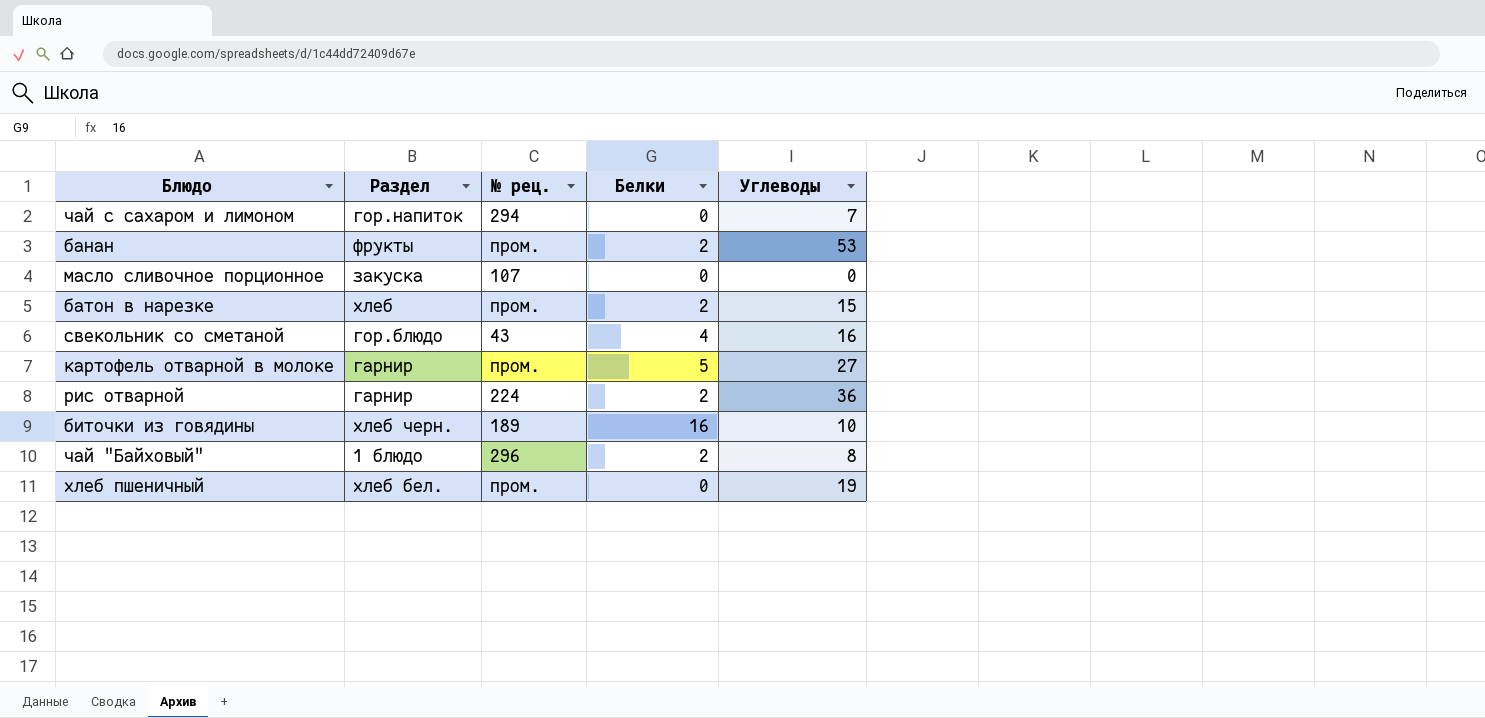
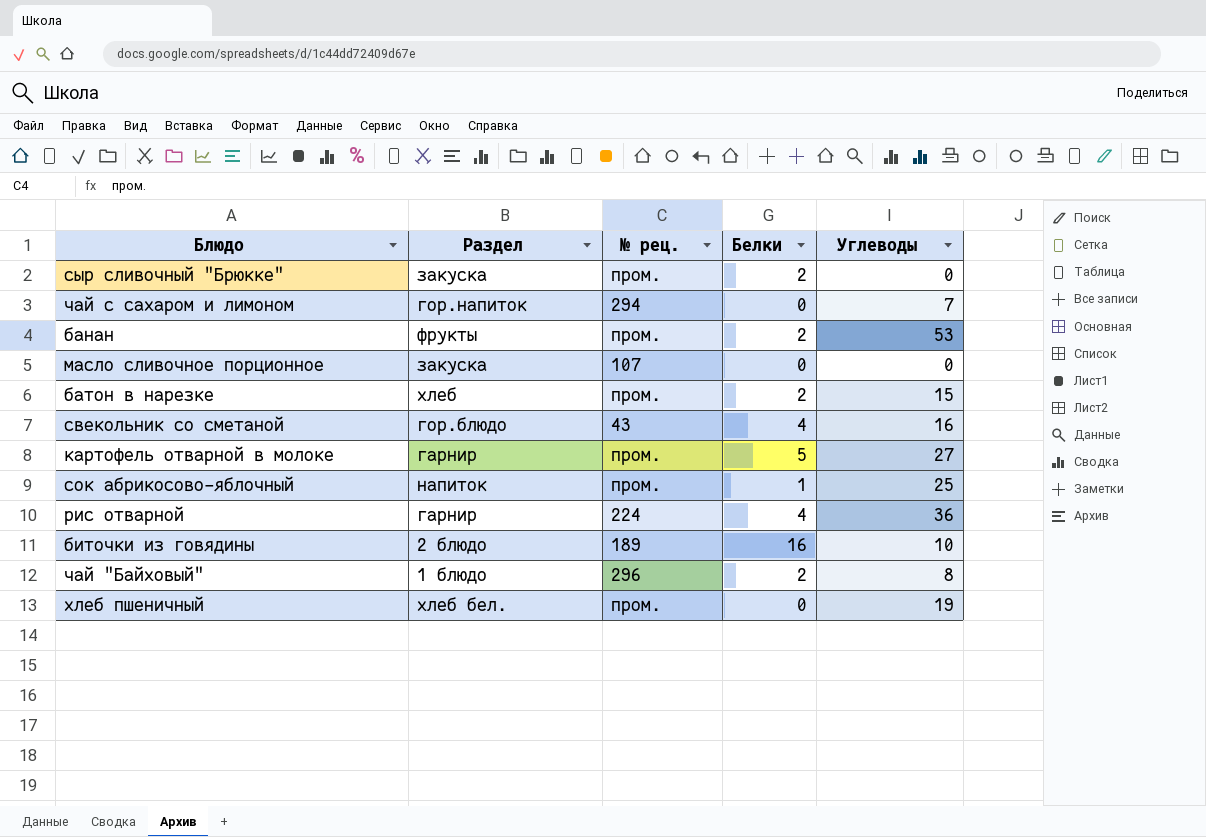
row сыр сливочный "Брюкке": none -> закуска | пром. | 2 | 0
row сок абрикосово-яблочный: none -> напиток | пром. | 1 | 25
рис отварной | Белки: 2 -> 4
биточки из говядины | Раздел: хлеб черн. -> 2 блюдо

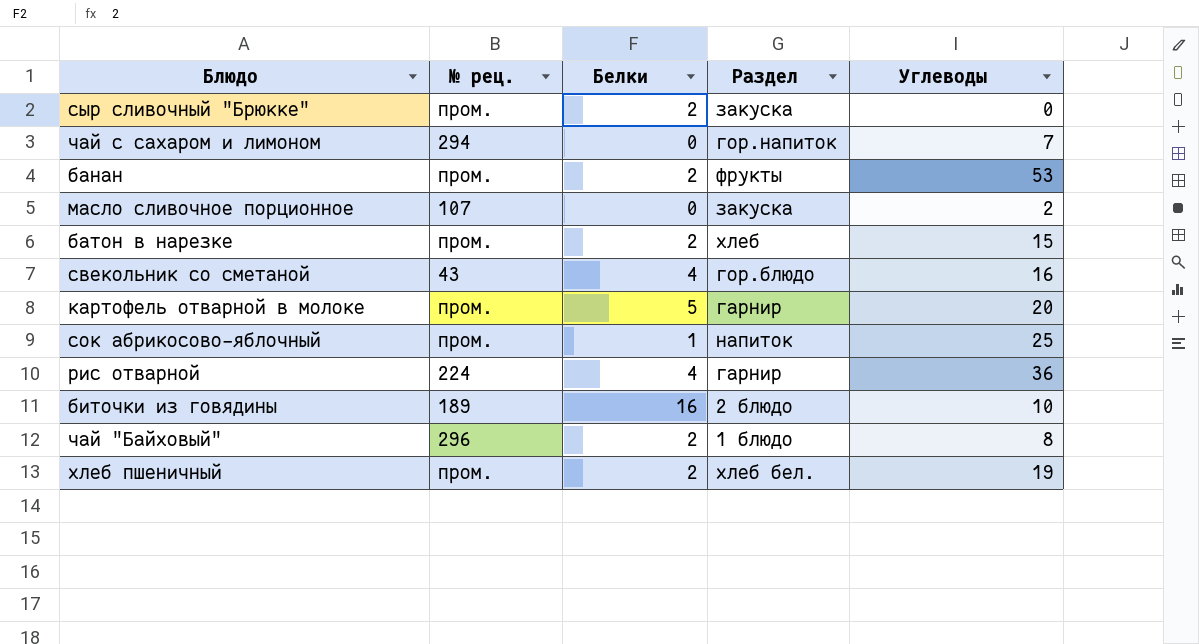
column Раздел | position: 2 -> 4
масло сливочное порционное | Углеводы: 0 -> 2
картофель отварной в молоке | Углеводы: 27 -> 20
хлеб пшеничный | Белки: 0 -> 2

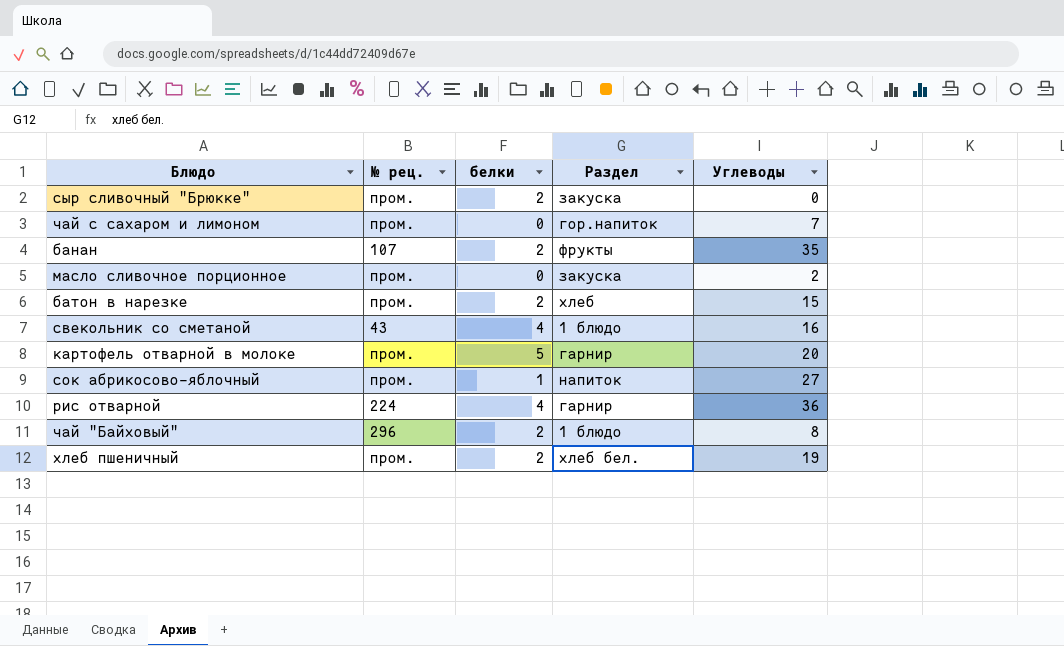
column name: Белки -> белки
row биточки из говядины: 189 | 16 | 2 блюдо | 10 -> none
чай с сахаром и лимоном | № рец.: 294 -> пром.
банан | № рец.: пром. -> 107
банан | Углеводы: 53 -> 35
масло сливочное порционное | № рец.: 107 -> пром.
свекольник со сметаной | Раздел: гор.блюдо -> 1 блюдо
сок абрикосово-яблочный | Углеводы: 25 -> 27

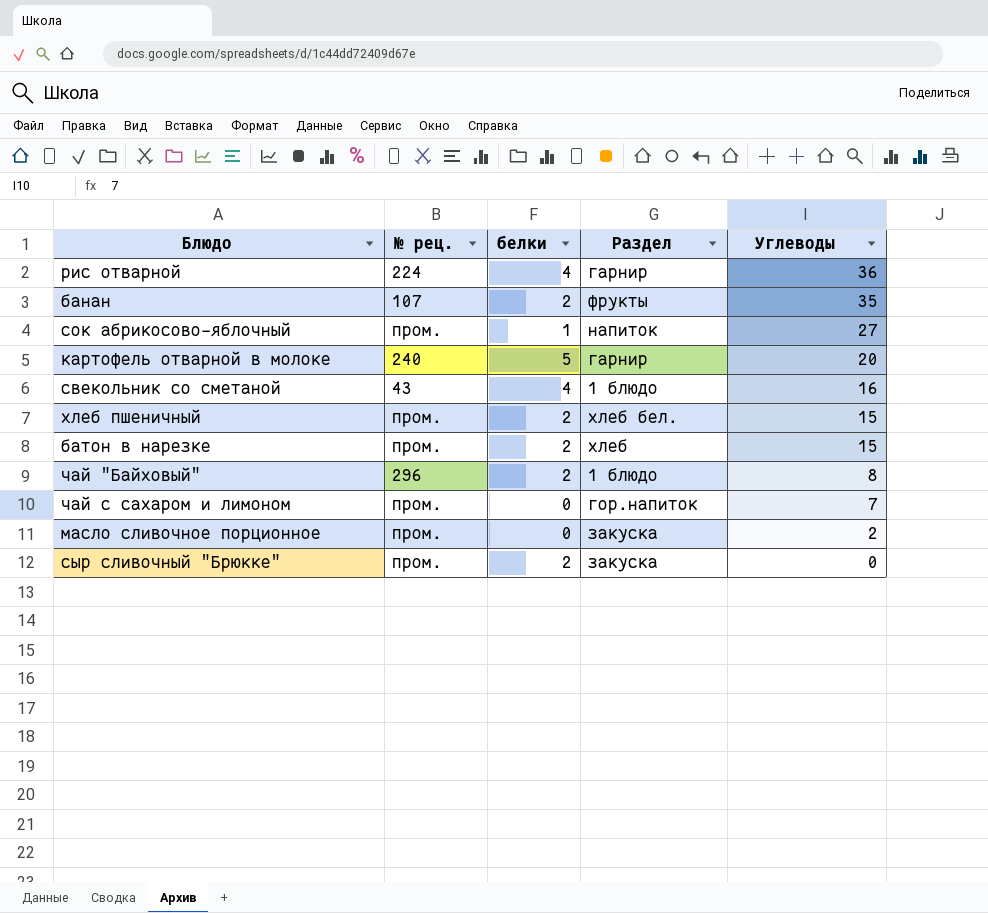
row order: none -> Углеводы descending
картофель отварной в молоке | № рец.: пром. -> 240
хлеб пшеничный | Углеводы: 19 -> 15

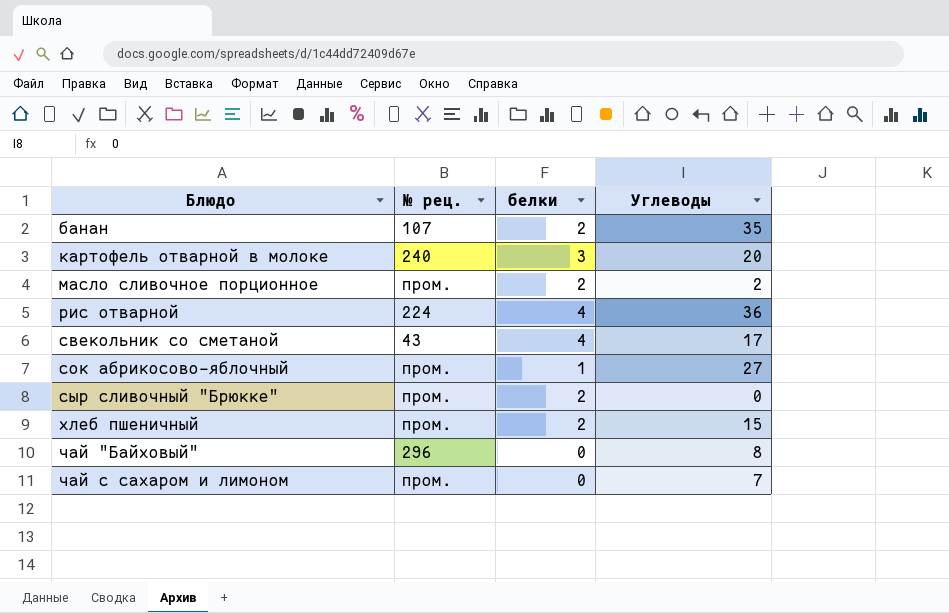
row order: Углеводы descending -> Блюдо ascending
column Раздел | position: 4 -> none
row батон в нарезке: пром. | 2 | хлеб | 15 -> none
картофель отварной в молоке | белки: 5 -> 3
масло сливочное порционное | белки: 0 -> 2
свекольник со сметаной | Углеводы: 16 -> 17
чай "Байховый" | белки: 2 -> 0

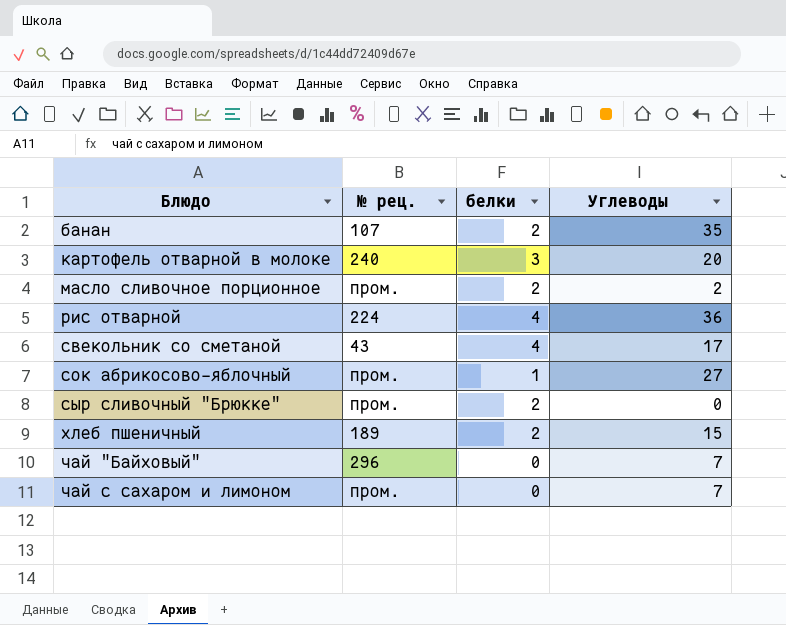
хлеб пшеничный | № рец.: пром. -> 189
чай "Байховый" | Углеводы: 8 -> 7

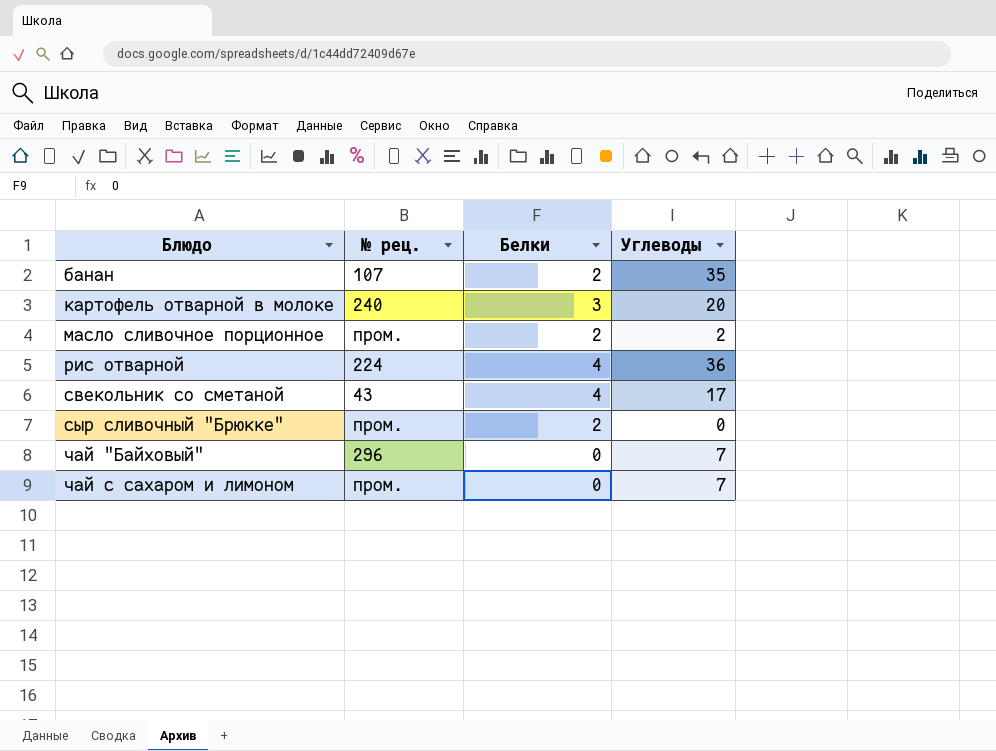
column name: белки -> Белки
row сок абрикосово-яблочный: пром. | 1 | 27 -> none
row хлеб пшеничный: 189 | 2 | 15 -> none

